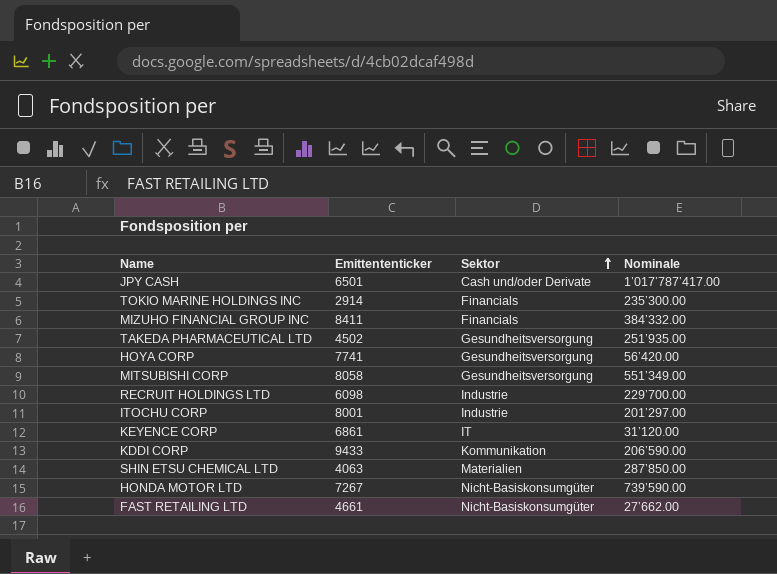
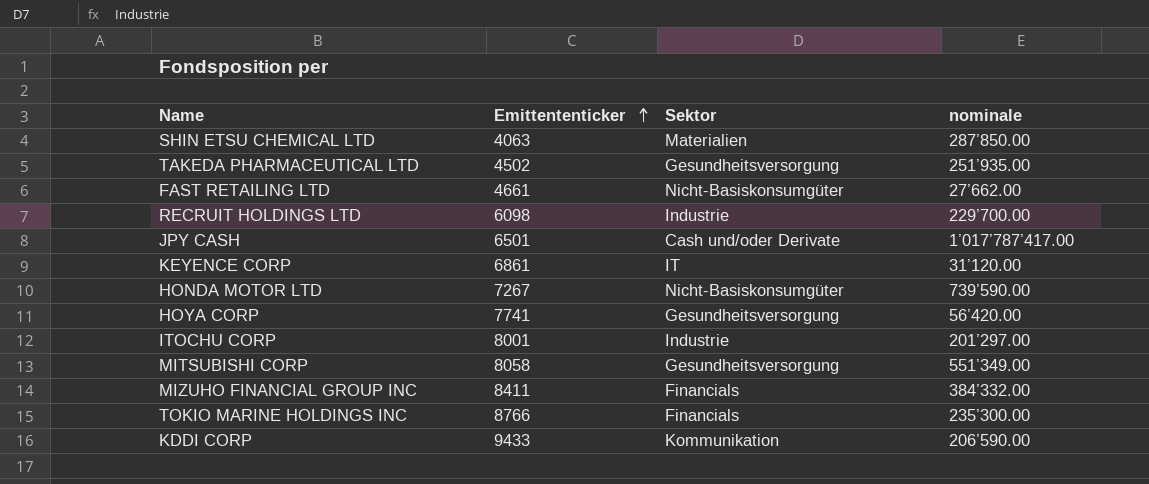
row order: Sektor ascending -> Emittententicker ascending
column name: Nominale -> nominale
TOKIO MARINE HOLDINGS INC | Emittententicker: 2914 -> 8766

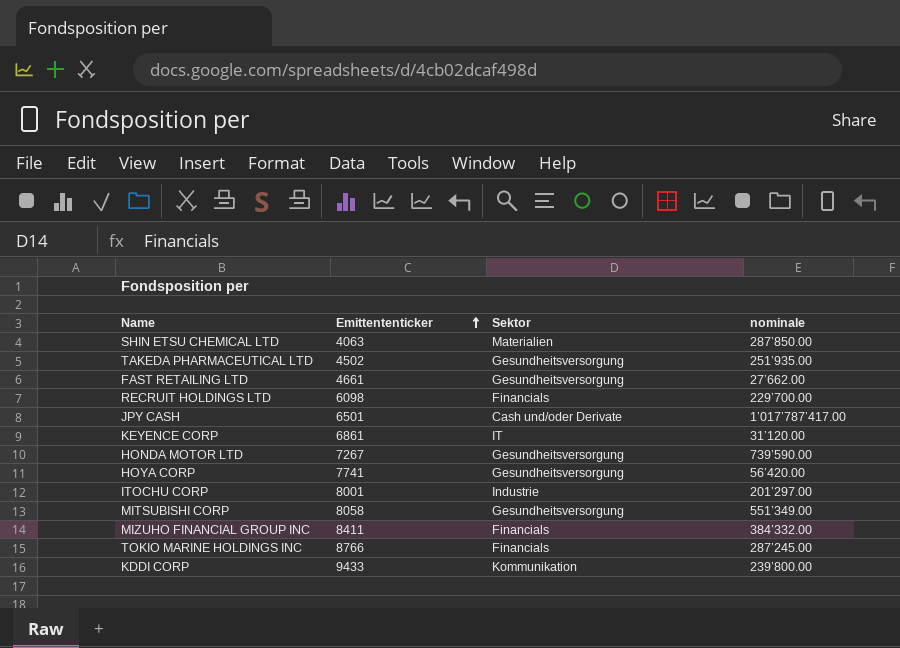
FAST RETAILING LTD | Sektor: Nicht-Basiskonsumgüter -> Gesundheitsversorgung
RECRUIT HOLDINGS LTD | Sektor: Industrie -> Financials
HONDA MOTOR LTD | Sektor: Nicht-Basiskonsumgüter -> Gesundheitsversorgung
TOKIO MARINE HOLDINGS INC | nominale: 235’300.00 -> 287’245.00
KDDI CORP | nominale: 206’590.00 -> 239’800.00

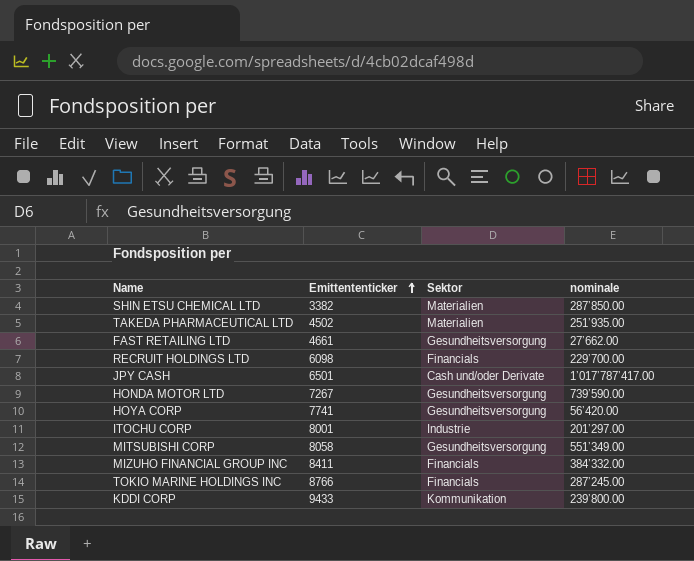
row KEYENCE CORP: 6861 | IT | 31’120.00 -> none
SHIN ETSU CHEMICAL LTD | Emittententicker: 4063 -> 3382
TAKEDA PHARMACEUTICAL LTD | Sektor: Gesundheitsversorgung -> Materialien

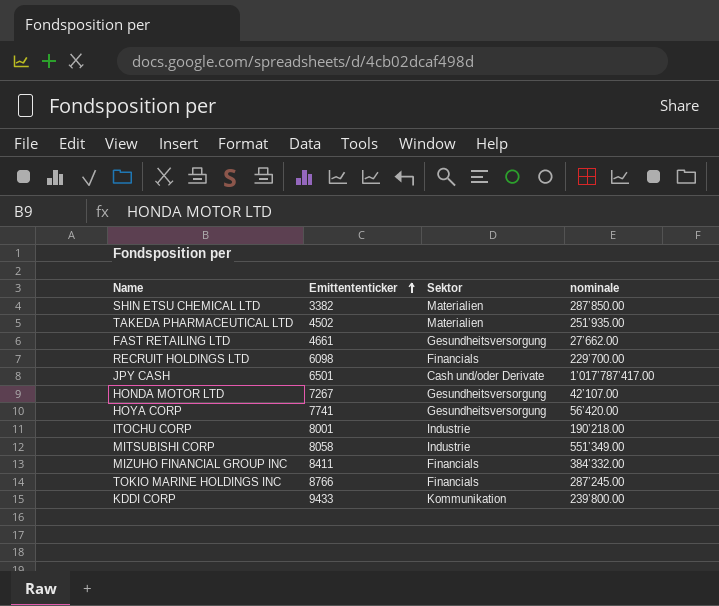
HONDA MOTOR LTD | nominale: 739’590.00 -> 42’107.00
ITOCHU CORP | nominale: 201’297.00 -> 190’218.00
MITSUBISHI CORP | Sektor: Gesundheitsversorgung -> Industrie

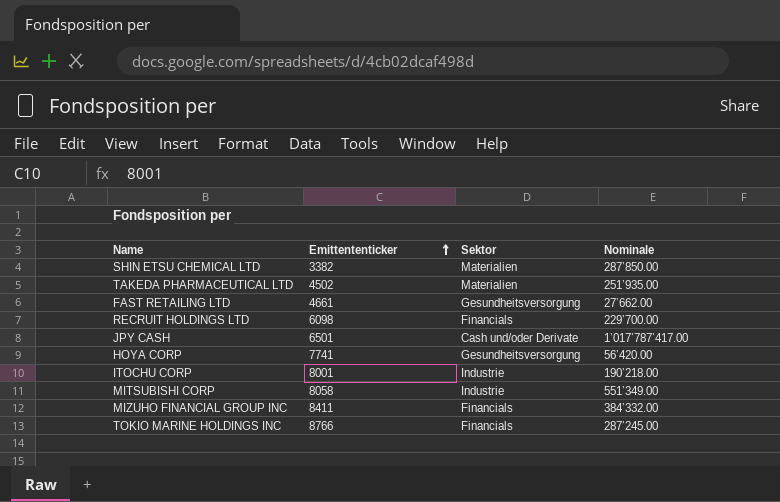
column name: nominale -> Nominale
row HONDA MOTOR LTD: 7267 | Gesundheitsversorgung | 42’107.00 -> none
row KDDI CORP: 9433 | Kommunikation | 239’800.00 -> none

